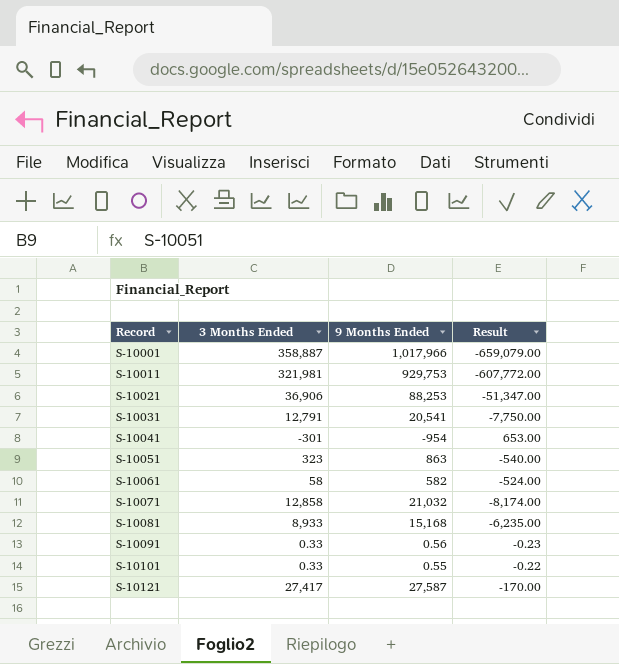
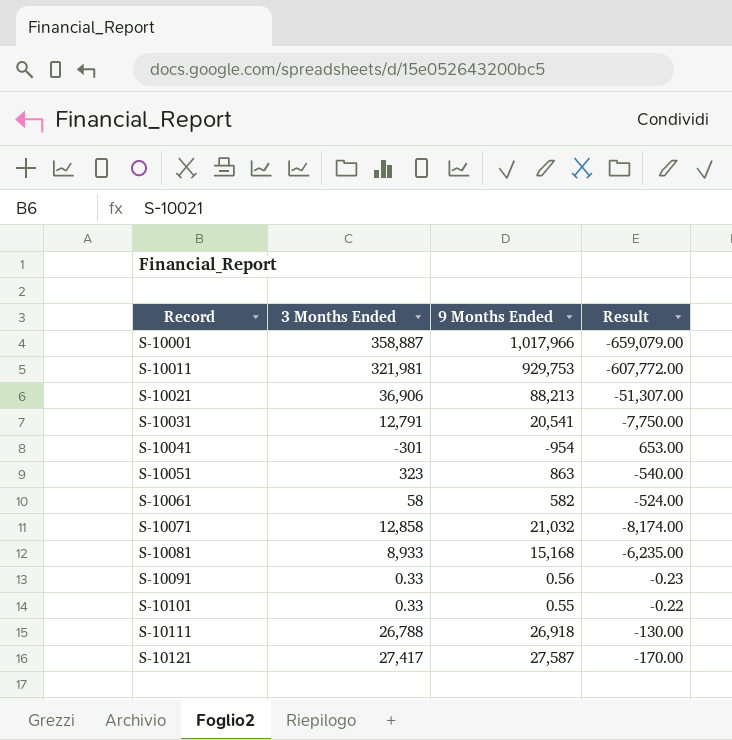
S-10021 | 9 Months Ended: 88,253 -> 88,213
S-10021 | Result: -51,347.00 -> -51,307.00
row S-10111: none -> 26,788 | 26,918 | -130.00

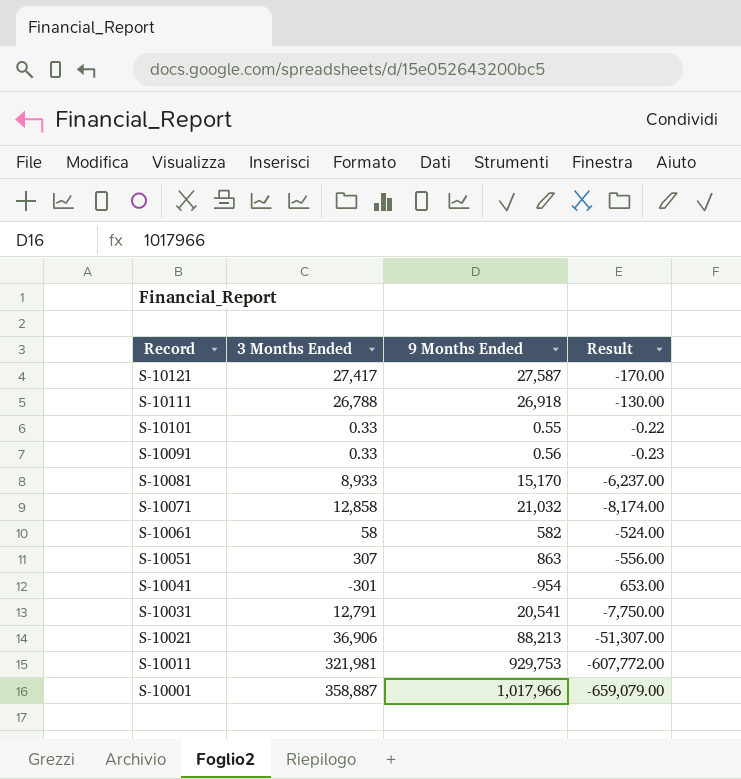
row order: Record ascending -> Record descending
S-10081 | 9 Months Ended: 15,168 -> 15,170
S-10081 | Result: -6,235.00 -> -6,237.00
S-10051 | 3 Months Ended: 323 -> 307
S-10051 | Result: -540.00 -> -556.00

